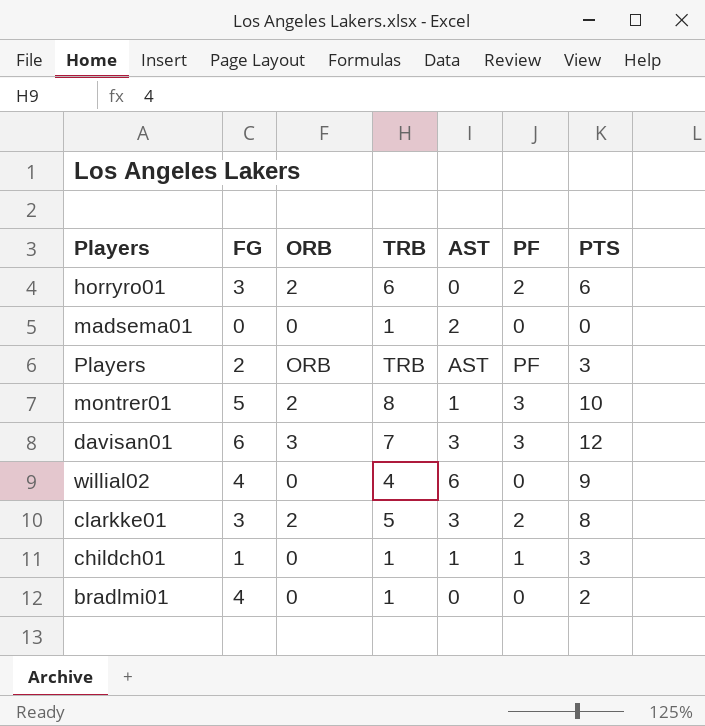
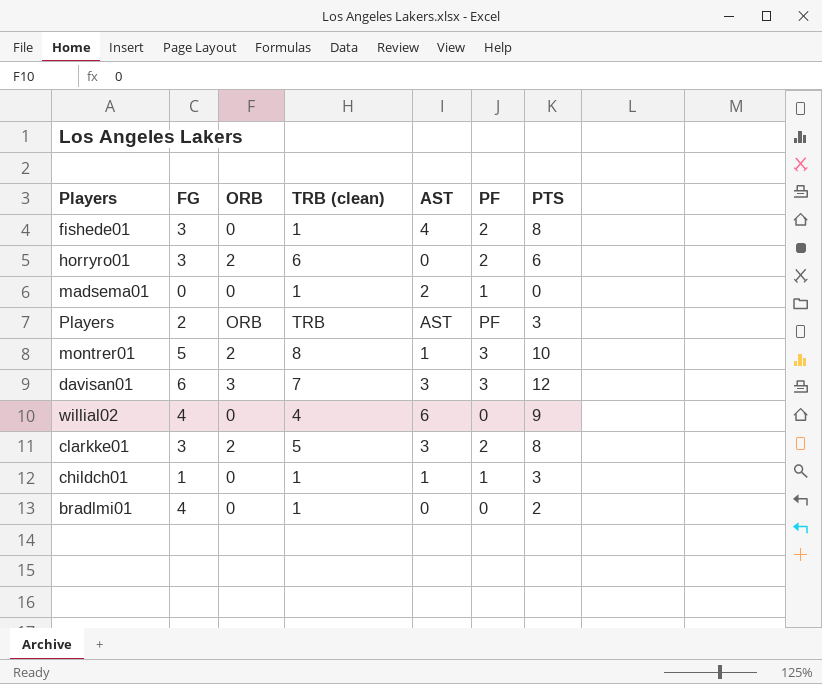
column name: TRB -> TRB (clean)
row fishede01: none -> 3 | 0 | 1 | 4 | 2 | 8
madsema01 | PF: 0 -> 1

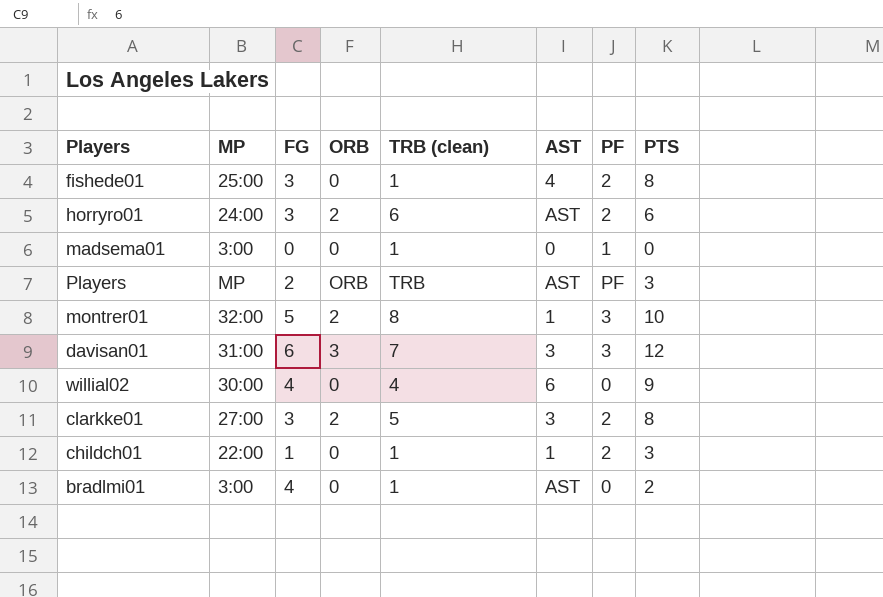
column MP | position: none -> 2
horryro01 | AST: 0 -> AST
madsema01 | AST: 2 -> 0
childch01 | PF: 1 -> 2
bradlmi01 | AST: 0 -> AST

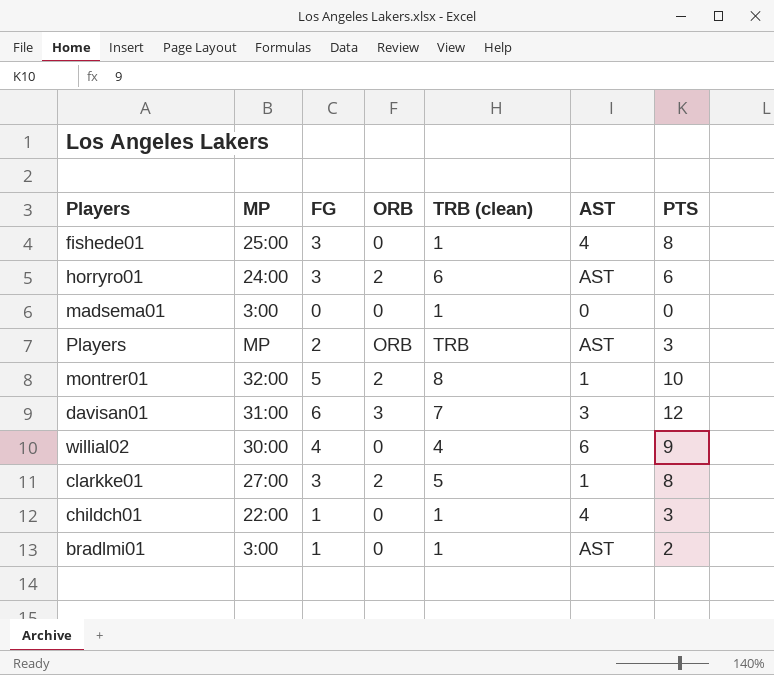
column PF | position: 7 -> none
clarkke01 | AST: 3 -> 1
childch01 | AST: 1 -> 4
bradlmi01 | FG: 4 -> 1

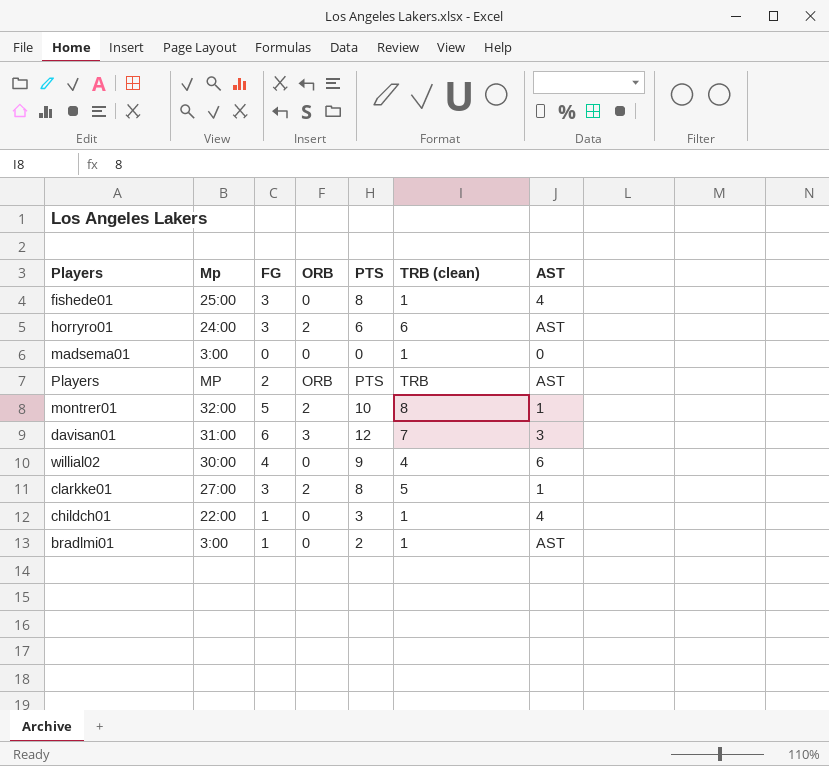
column name: MP -> Mp
column PTS | position: 7 -> 5
Players | PTS: 3 -> PTS

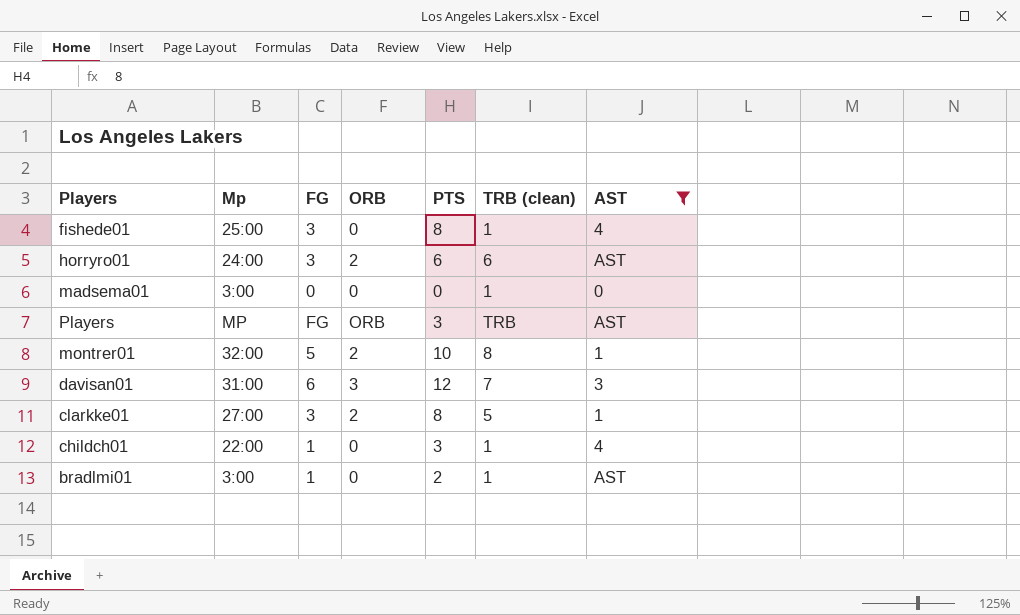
filter: none -> AST != 6
Players | FG: 2 -> FG
Players | PTS: PTS -> 3

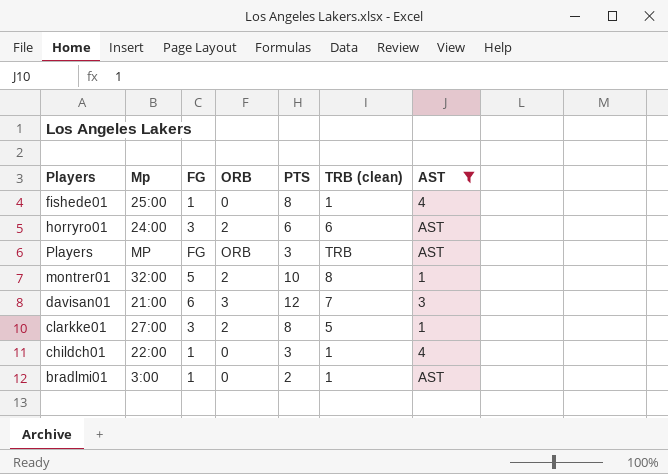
row madsema01: 3:00 | 0 | 0 | 0 | 1 | 0 -> none
fishede01 | FG: 3 -> 1
davisan01 | Mp: 31:00 -> 21:00

